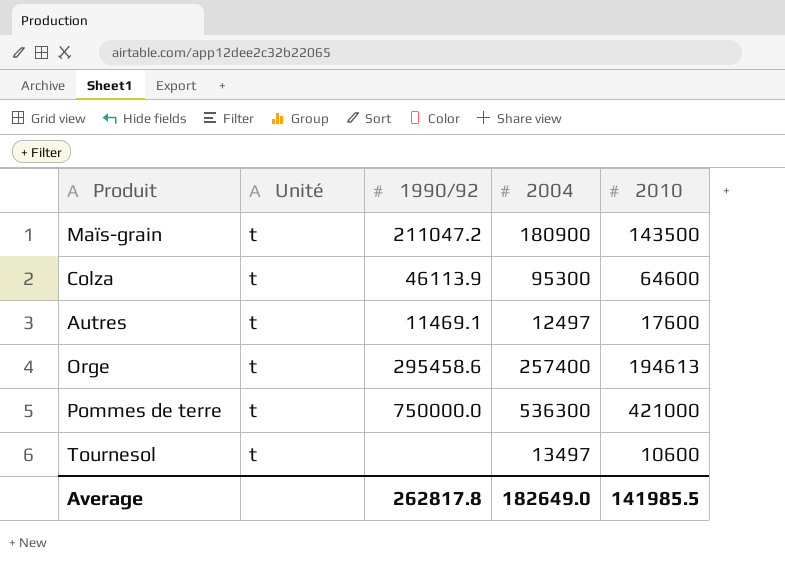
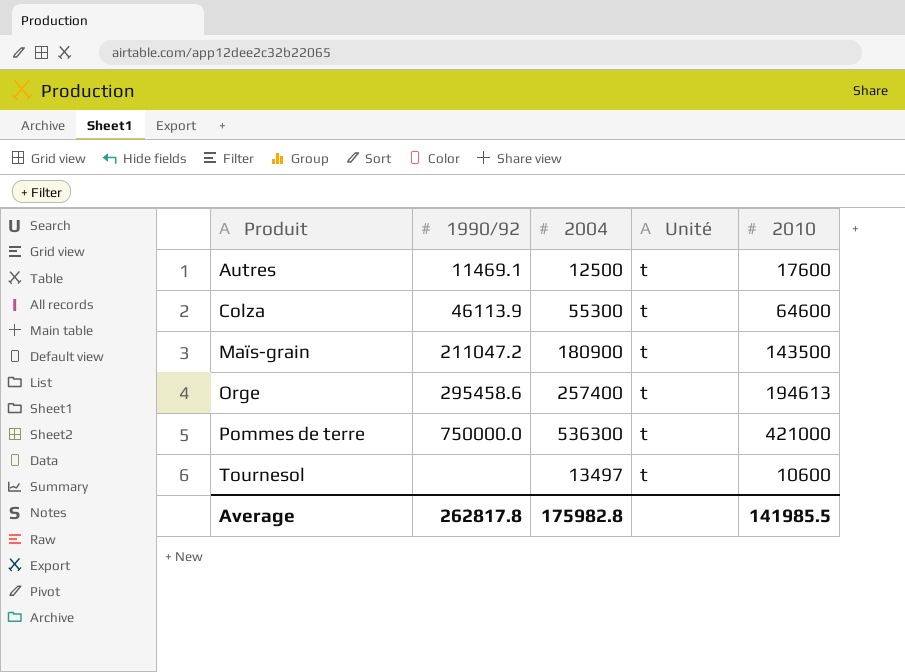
row order: none -> Produit ascending
column Unité | position: 2 -> 4
Autres | 2004: 12497 -> 12500
Colza | 2004: 95300 -> 55300
Average | 2004: 182649.0 -> 175982.8

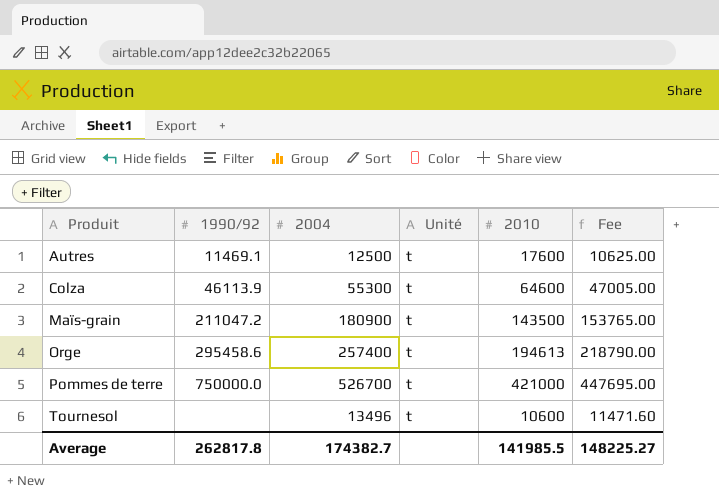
column Fee | formula: none -> [2004] * 0.85
Pommes de terre | 2004: 536300 -> 526700
Tournesol | 2004: 13497 -> 13496
Average | 2004: 175982.8 -> 174382.7

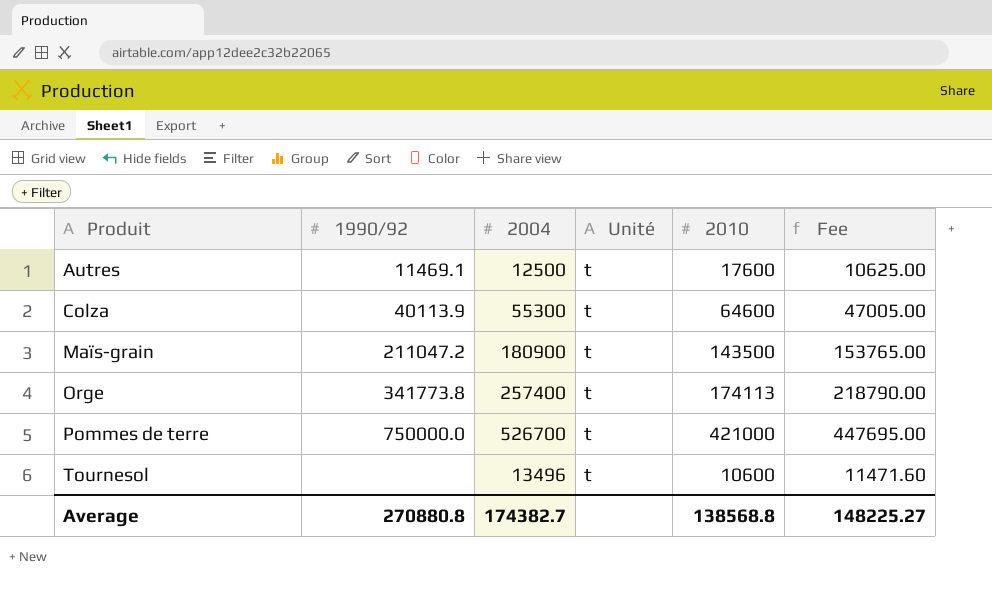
Colza | 1990/92: 46113.9 -> 40113.9
Orge | 1990/92: 295458.6 -> 341773.8
Orge | 2010: 194613 -> 174113
Average | 1990/92: 262817.8 -> 270880.8
Average | 2010: 141985.5 -> 138568.8

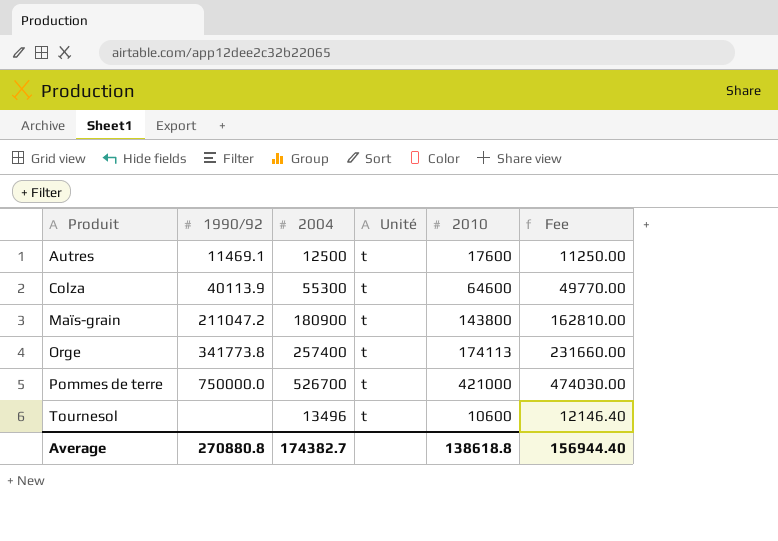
column Fee | formula: [2004] * 0.85 -> [2004] * 0.9
Maïs-grain | 2010: 143500 -> 143800
Average | 2010: 138568.8 -> 138618.8
Average | Fee: 148225.27 -> 156944.40

